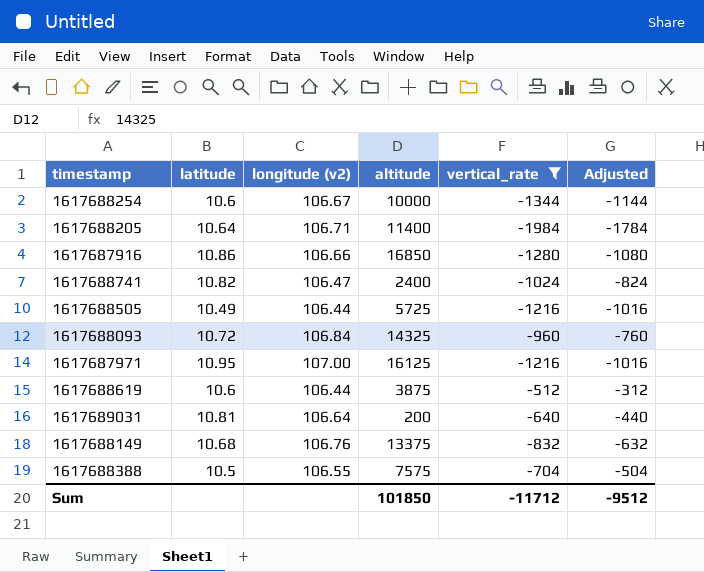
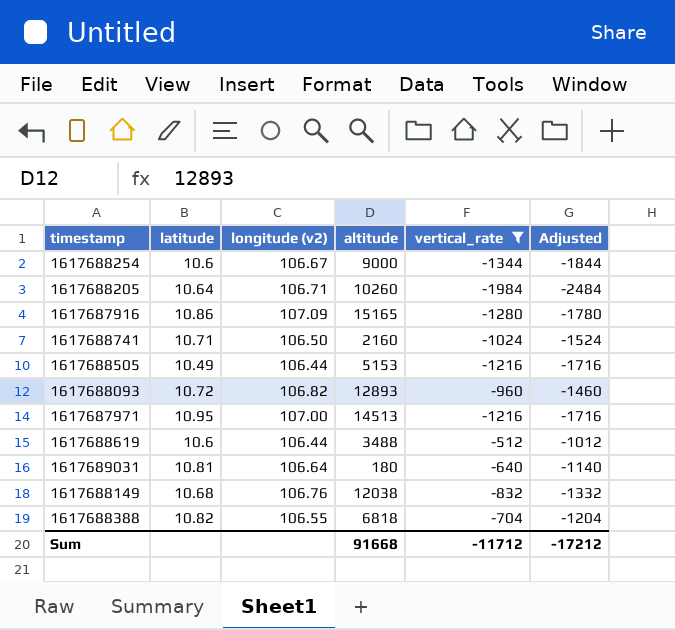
column Adjusted | formula: [vertical_rate] + 200 -> [vertical_rate] - 500
1617688254 | altitude: 10000 -> 9000
1617688205 | altitude: 11400 -> 10260
1617687916 | longitude (v2): 106.66 -> 107.09
1617687916 | altitude: 16850 -> 15165
1617688741 | latitude: 10.82 -> 10.71
1617688741 | longitude (v2): 106.47 -> 106.50
1617688741 | altitude: 2400 -> 2160
1617688505 | altitude: 5725 -> 5153
1617688093 | longitude (v2): 106.84 -> 106.82
1617688093 | altitude: 14325 -> 12893
1617687971 | altitude: 16125 -> 14513
1617688619 | altitude: 3875 -> 3488
1617689031 | altitude: 200 -> 180
1617688149 | altitude: 13375 -> 12038
1617688388 | latitude: 10.5 -> 10.82
1617688388 | altitude: 7575 -> 6818
Sum | altitude: 101850 -> 91668
Sum | Adjusted: -9512 -> -17212

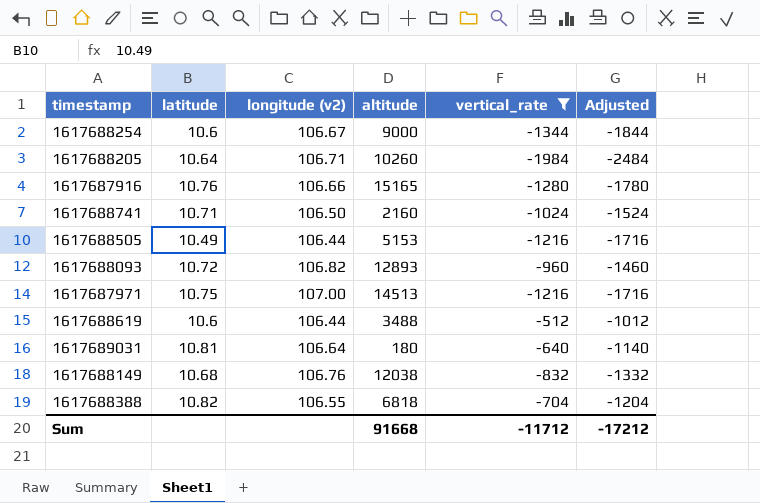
1617687916 | latitude: 10.86 -> 10.76
1617687916 | longitude (v2): 107.09 -> 106.66
1617687971 | latitude: 10.95 -> 10.75

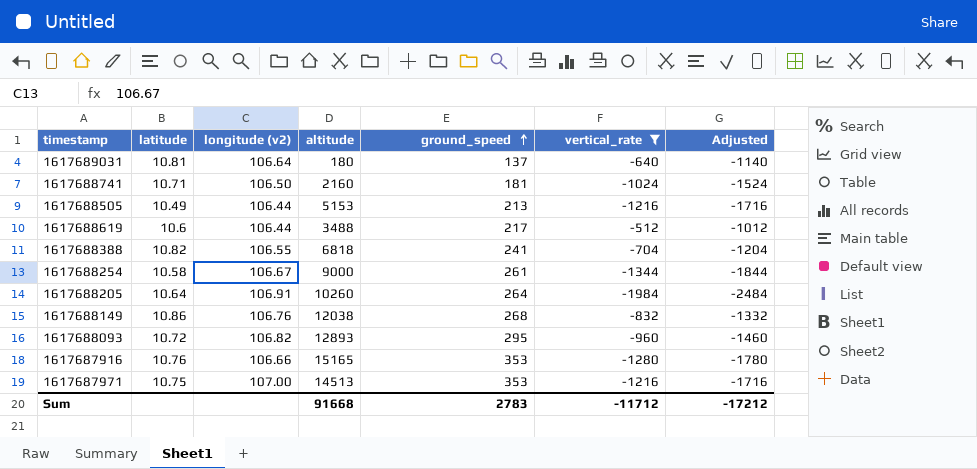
row order: none -> ground_speed ascending
column ground_speed | position: none -> 5
1617688254 | latitude: 10.6 -> 10.58
1617688205 | longitude (v2): 106.71 -> 106.91
1617688149 | latitude: 10.68 -> 10.86

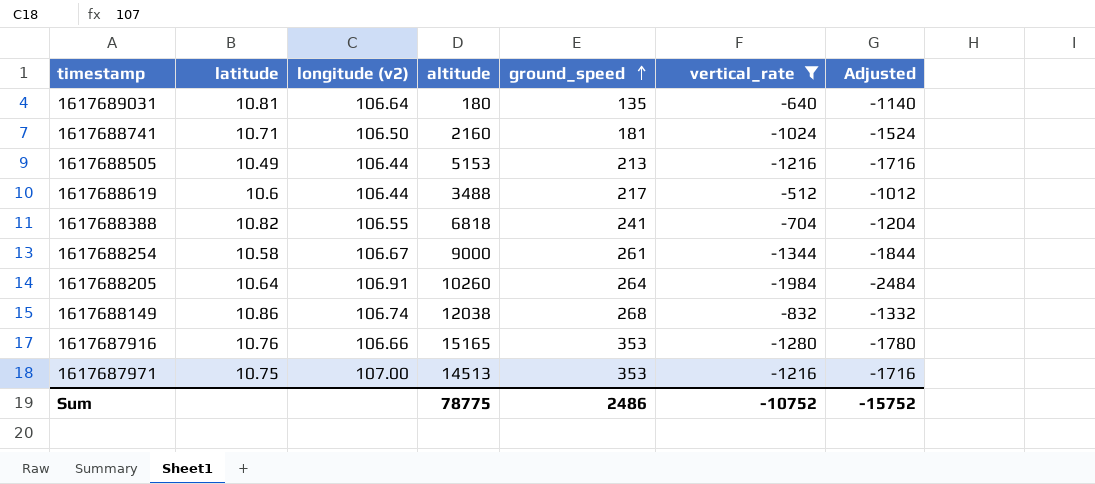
row 1617688093: 10.72 | 106.82 | 12893 | 295 | -960 | -1460 -> none
1617689031 | ground_speed: 137 -> 135
1617688149 | longitude (v2): 106.76 -> 106.74
Sum | altitude: 91668 -> 78775
Sum | ground_speed: 2783 -> 2486
Sum | vertical_rate: -11712 -> -10752
Sum | Adjusted: -17212 -> -15752

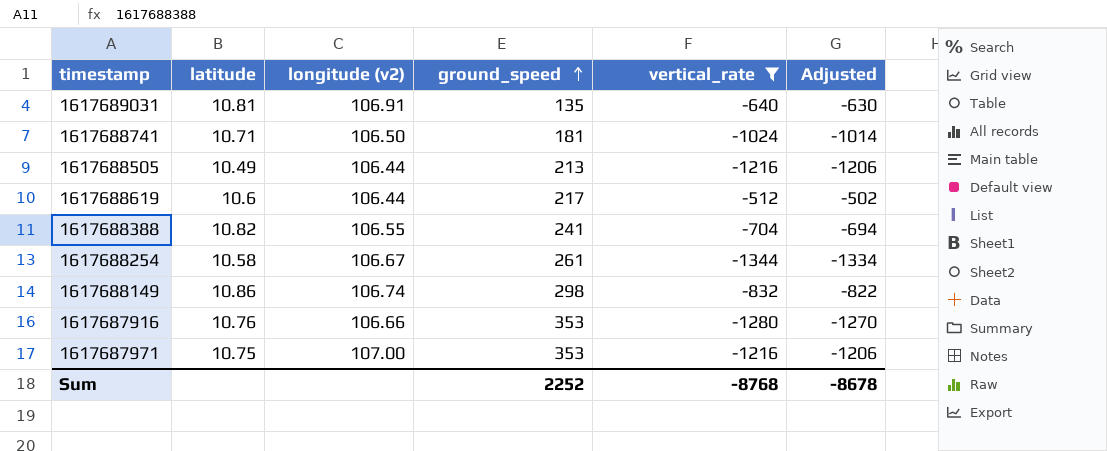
column altitude | position: 4 -> none
column Adjusted | formula: [vertical_rate] - 500 -> [vertical_rate] + 10
row 1617688205: 10.64 | 106.91 | 10260 | 264 | -1984 | -2484 -> none
1617689031 | longitude (v2): 106.64 -> 106.91
1617688149 | ground_speed: 268 -> 298
Sum | ground_speed: 2486 -> 2252
Sum | vertical_rate: -10752 -> -8768
Sum | Adjusted: -15752 -> -8678

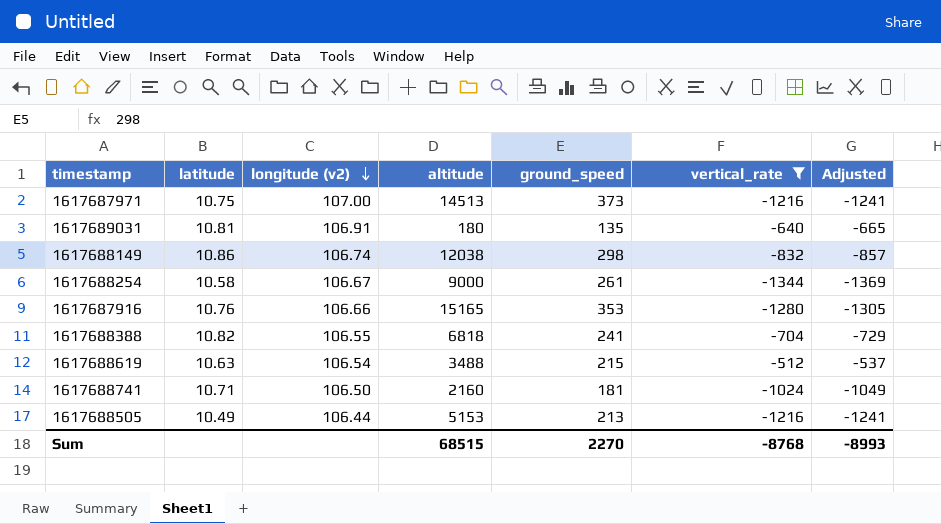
row order: ground_speed ascending -> longitude (v2) descending
column altitude | position: none -> 4
column Adjusted | formula: [vertical_rate] + 10 -> [vertical_rate] - 25
1617687971 | ground_speed: 353 -> 373
1617688619 | latitude: 10.6 -> 10.63
1617688619 | longitude (v2): 106.44 -> 106.54
1617688619 | ground_speed: 217 -> 215
Sum | ground_speed: 2252 -> 2270
Sum | Adjusted: -8678 -> -8993

